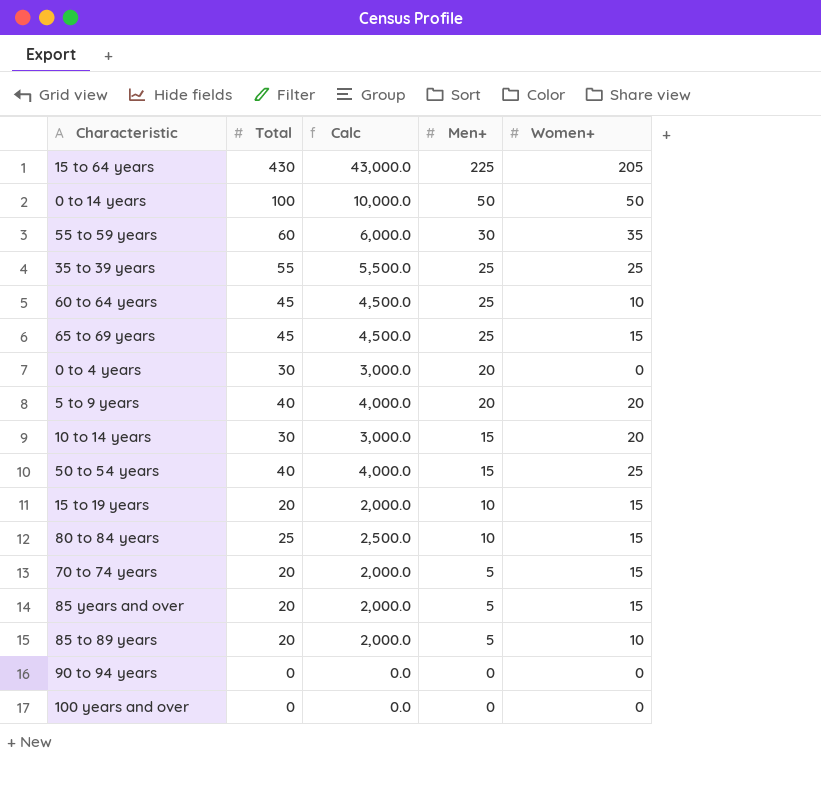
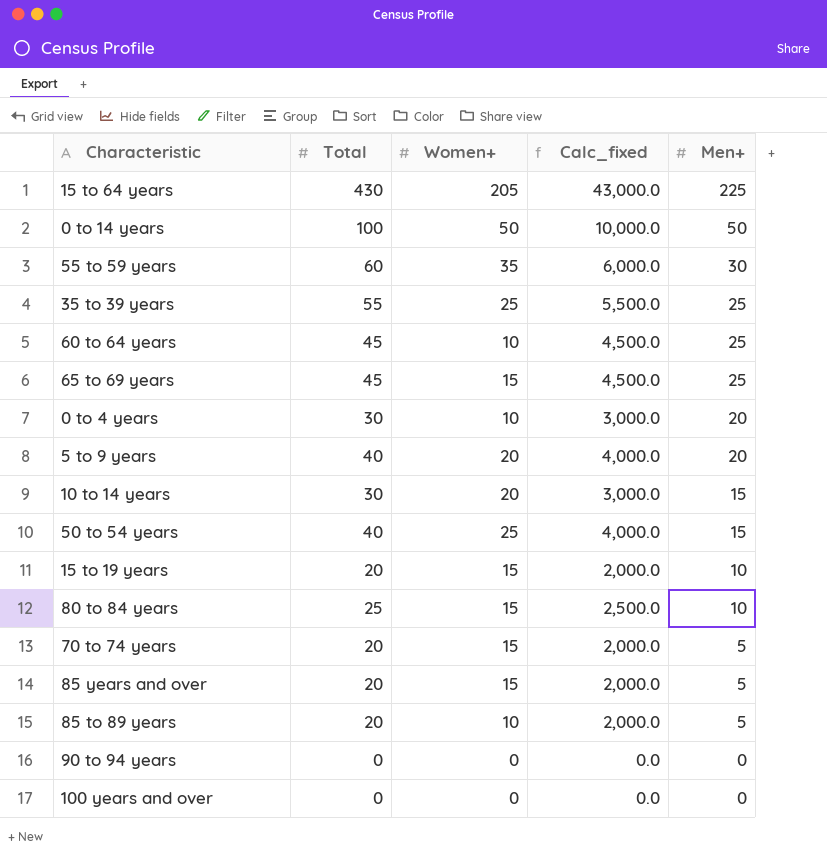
column Women+ | position: 5 -> 3
column name: Calc -> Calc_fixed
0 to 4 years | Women+: 0 -> 10

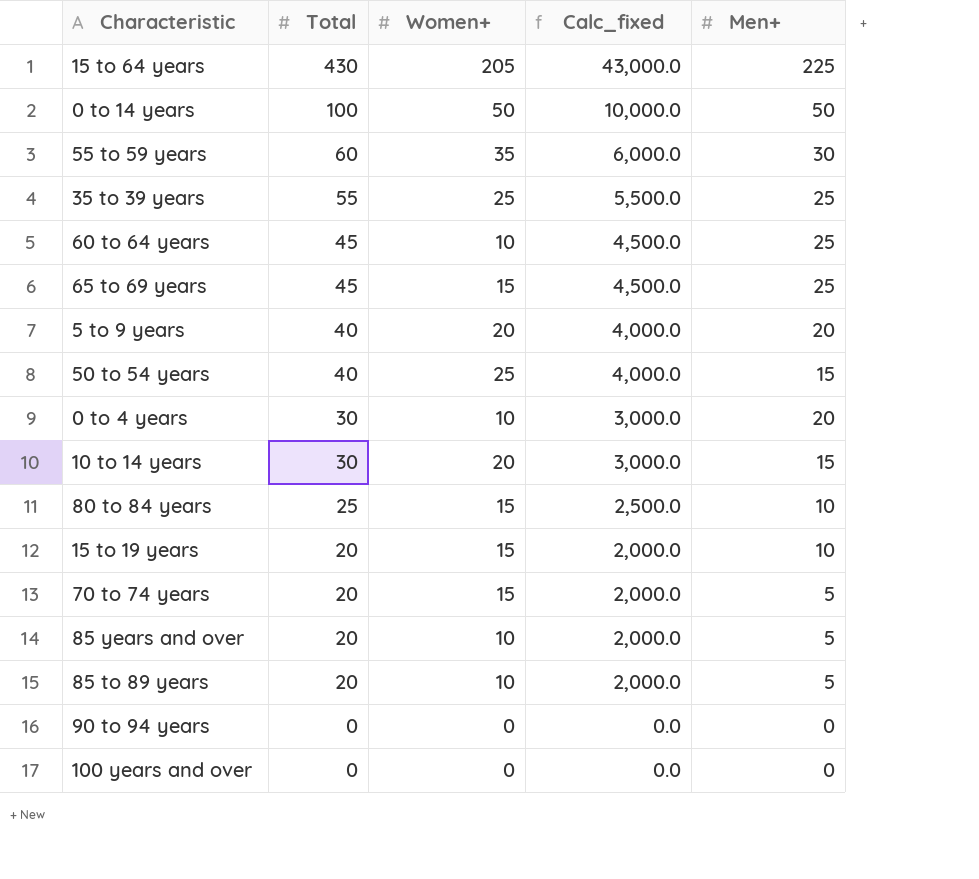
row order: Men+ descending -> Total descending
85 years and over | Women+: 15 -> 10

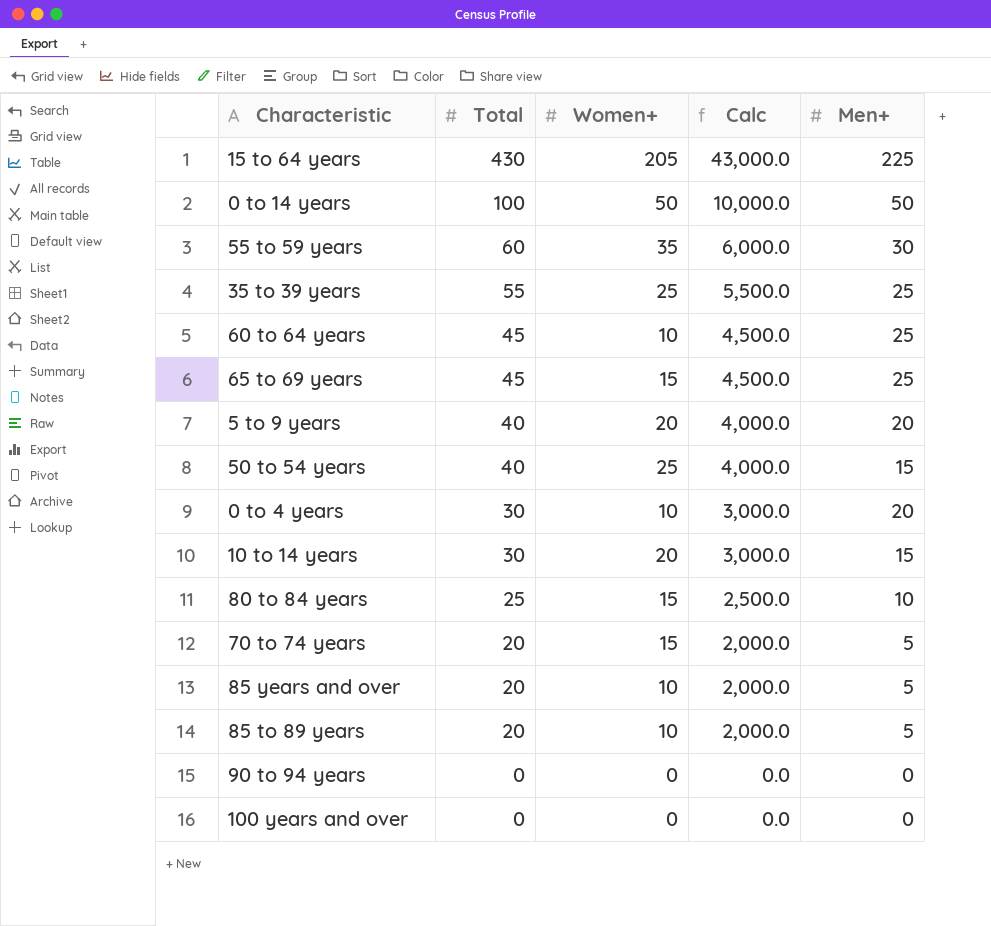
column name: Calc_fixed -> Calc
row 15 to 19 years: 20 | 15 | 2,000.0 | 10 -> none

